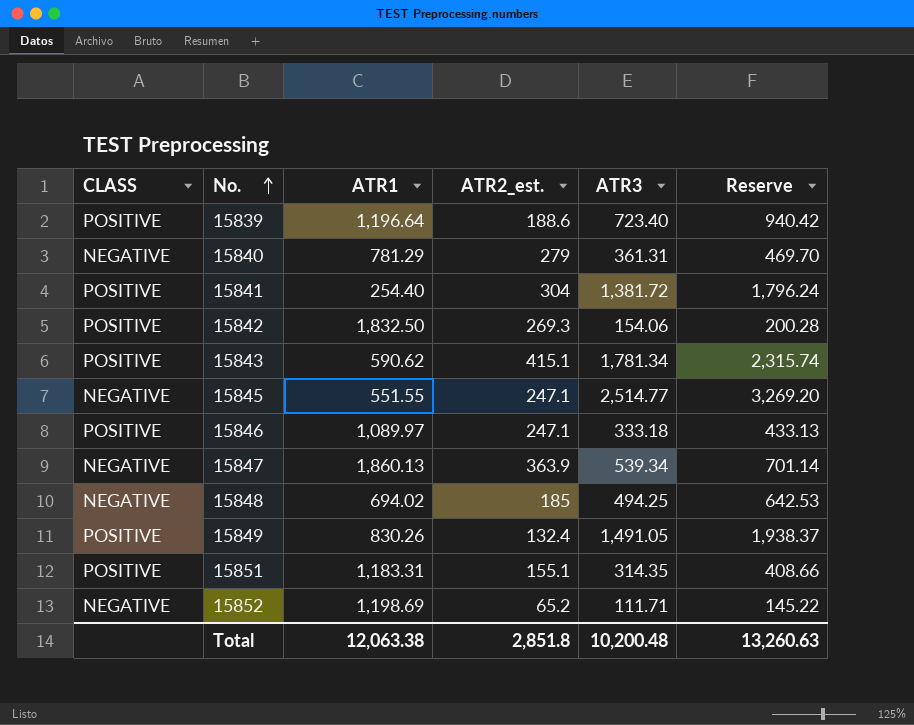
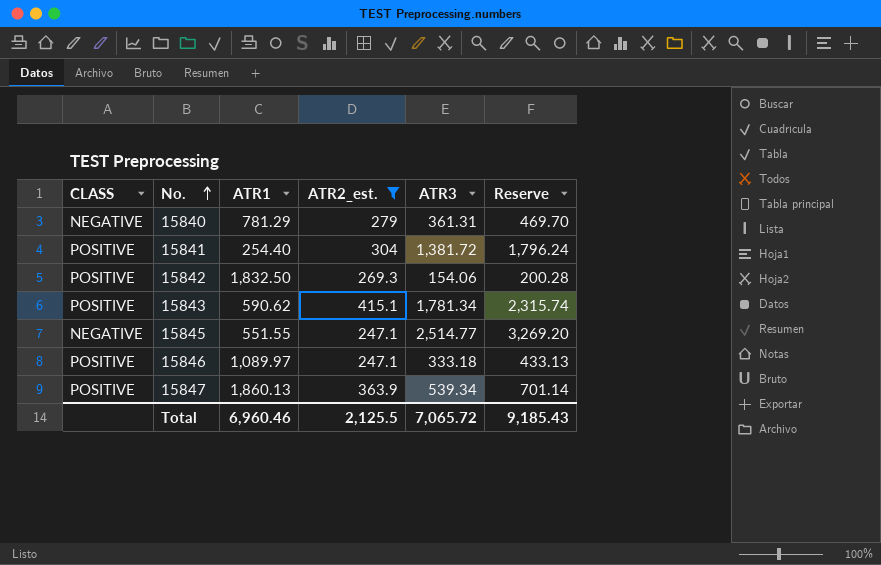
filter: none -> ATR2_est. >= 247.1
15847 | CLASS: NEGATIVE -> POSITIVE
Total | ATR1: 12,063.38 -> 6,960.46
Total | ATR2_est.: 2,851.8 -> 2,125.5
Total | ATR3: 10,200.48 -> 7,065.72
Total | Reserve: 13,260.63 -> 9,185.43

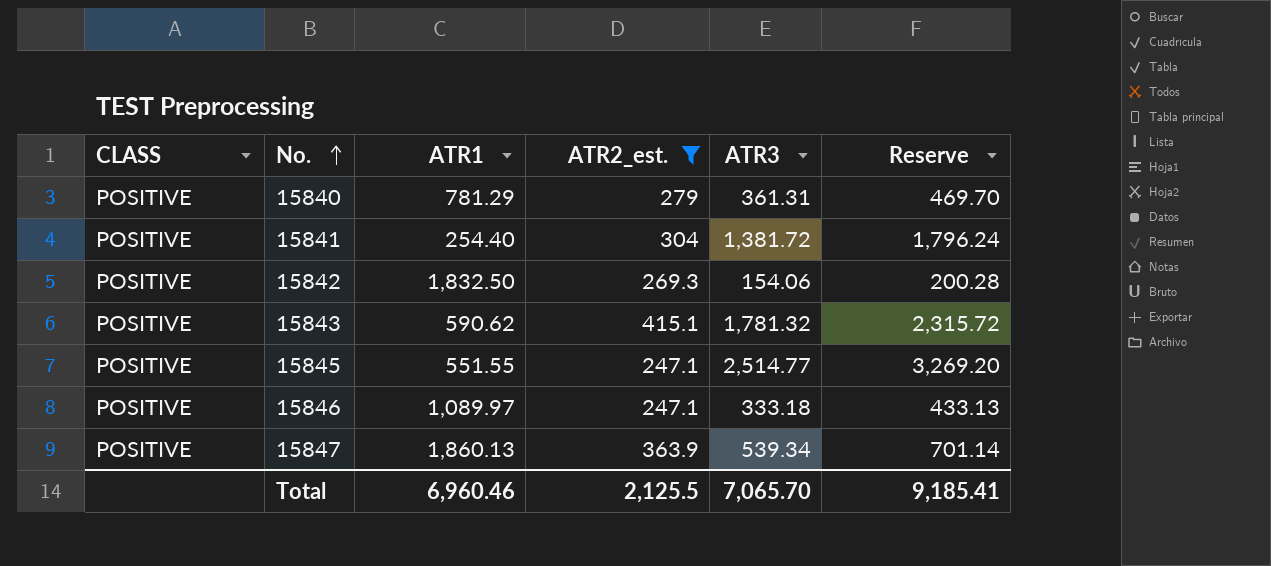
15840 | CLASS: NEGATIVE -> POSITIVE
15843 | ATR3: 1,781.34 -> 1,781.32
15843 | Reserve: 2,315.74 -> 2,315.72
15845 | CLASS: NEGATIVE -> POSITIVE
Total | ATR3: 7,065.72 -> 7,065.70
Total | Reserve: 9,185.43 -> 9,185.41

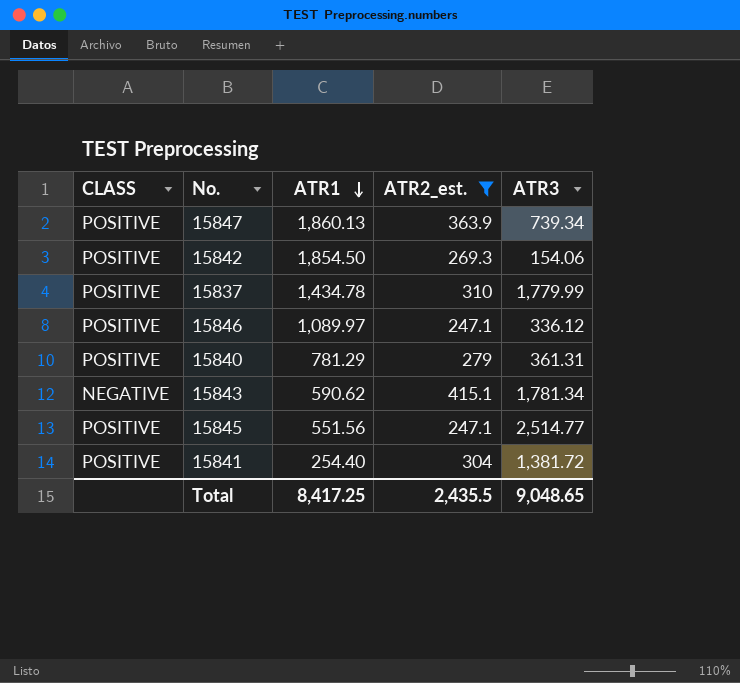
row order: No. ascending -> ATR1 descending
column Reserve | formula: [ATR3] * 1.3 -> none
15847 | ATR3: 539.34 -> 739.34
15842 | ATR1: 1,832.50 -> 1,854.50
row 15837: none -> POSITIVE | 1,434.78 | 310 | 1,779.99
15846 | ATR3: 333.18 -> 336.12
15843 | CLASS: POSITIVE -> NEGATIVE
15843 | ATR3: 1,781.32 -> 1,781.34
15845 | ATR1: 551.55 -> 551.56
Total | ATR1: 6,960.46 -> 8,417.25
Total | ATR2_est.: 2,125.5 -> 2,435.5
Total | ATR3: 7,065.70 -> 9,048.65

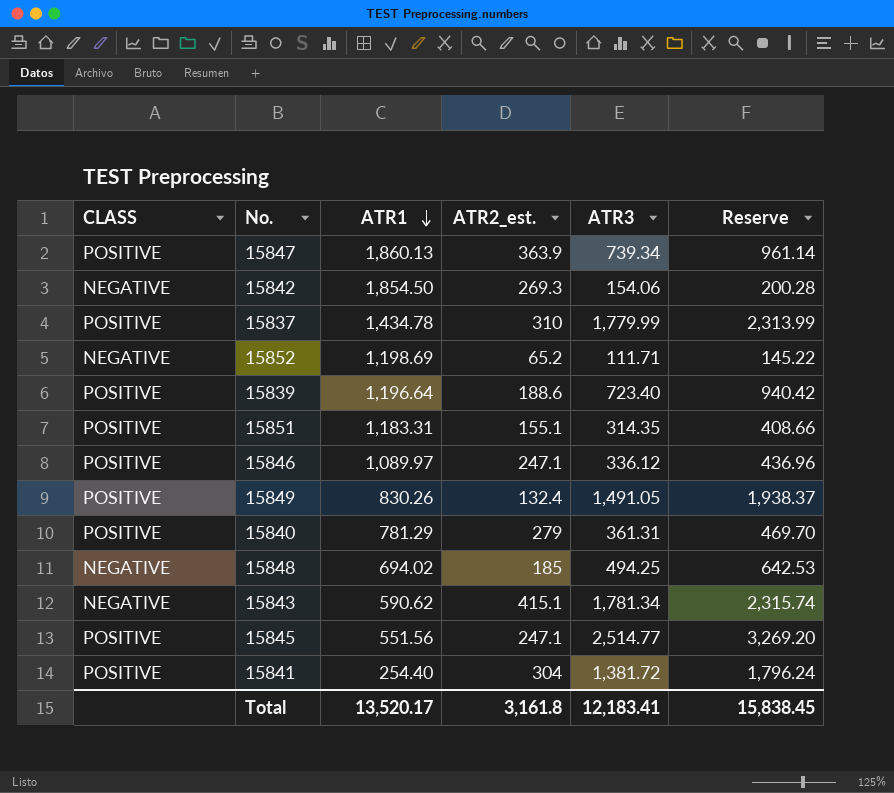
filter: ATR2_est. >= 247.1 -> none
column Reserve | formula: none -> [ATR3] * 1.3
15842 | CLASS: POSITIVE -> NEGATIVE
Total | ATR1: 8,417.25 -> 13,520.17
Total | ATR2_est.: 2,435.5 -> 3,161.8
Total | ATR3: 9,048.65 -> 12,183.41

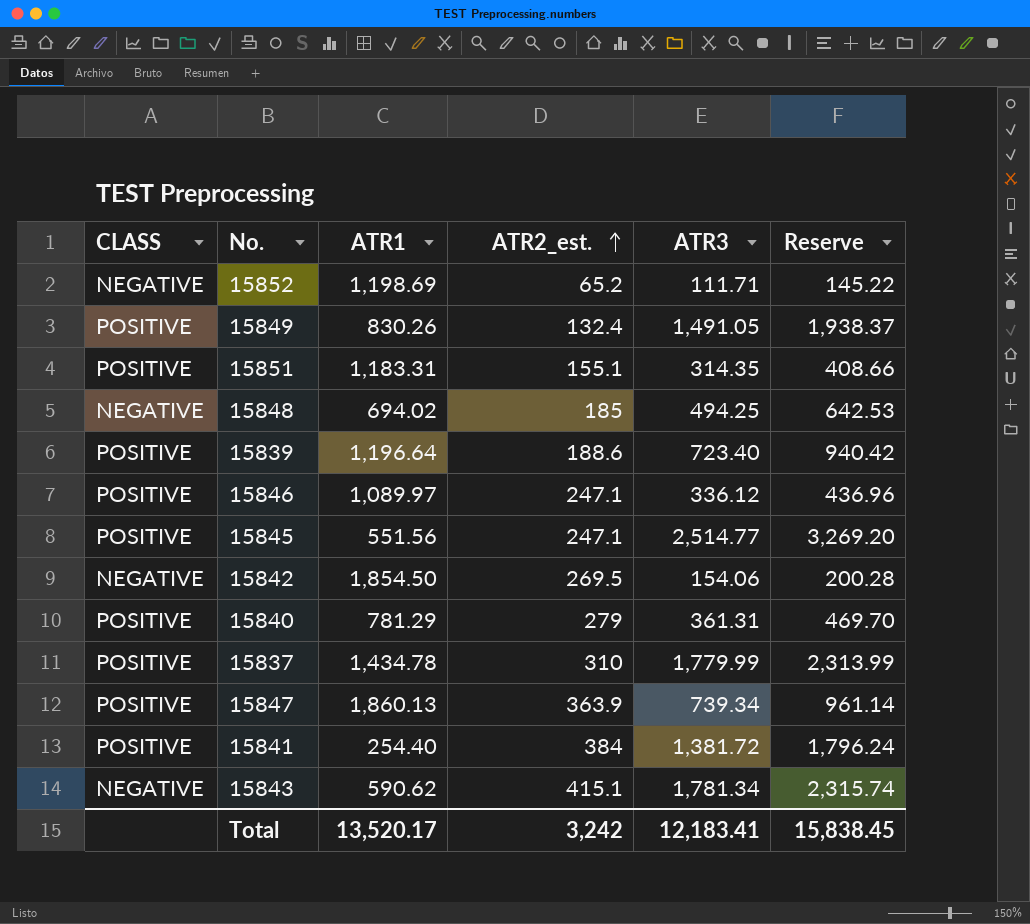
row order: ATR1 descending -> ATR2_est. ascending
15842 | ATR2_est.: 269.3 -> 269.5
15841 | ATR2_est.: 304 -> 384
Total | ATR2_est.: 3,161.8 -> 3,242

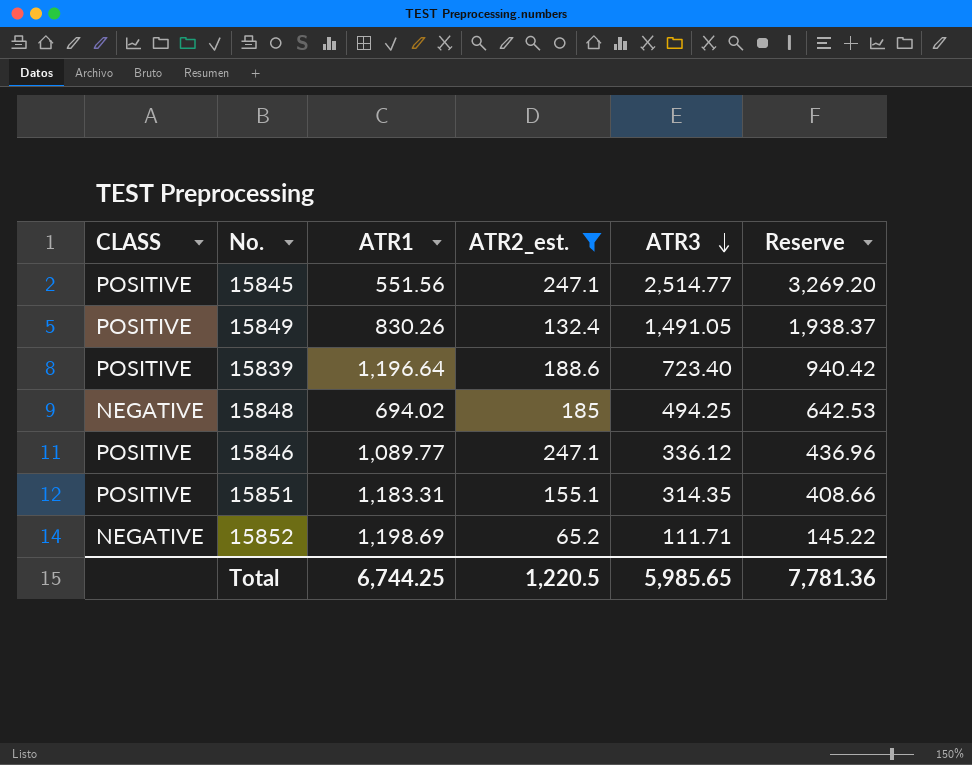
filter: none -> ATR2_est. <= 247.1
row order: ATR2_est. ascending -> ATR3 descending
15846 | ATR1: 1,089.97 -> 1,089.77
Total | ATR1: 13,520.17 -> 6,744.25
Total | ATR2_est.: 3,242 -> 1,220.5
Total | ATR3: 12,183.41 -> 5,985.65
Total | Reserve: 15,838.45 -> 7,781.36

